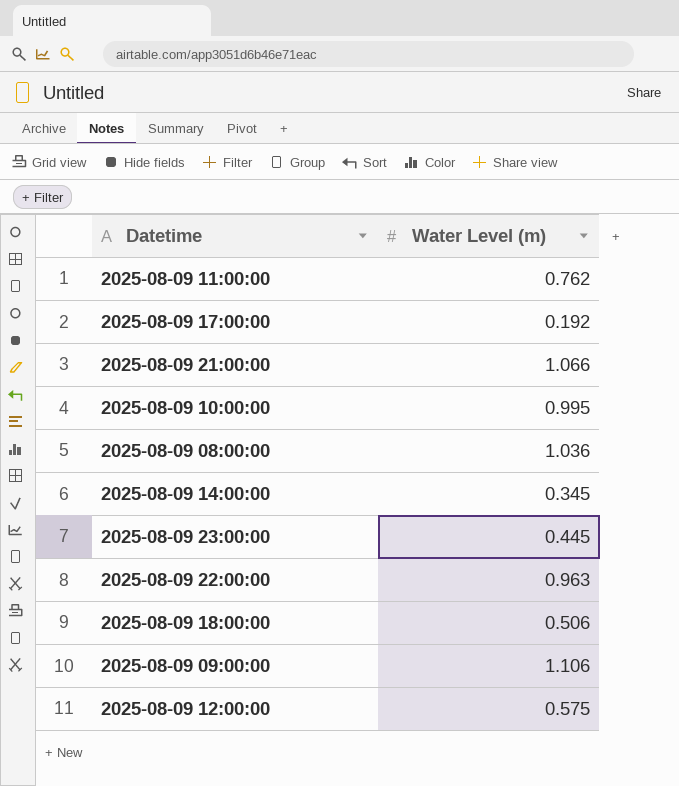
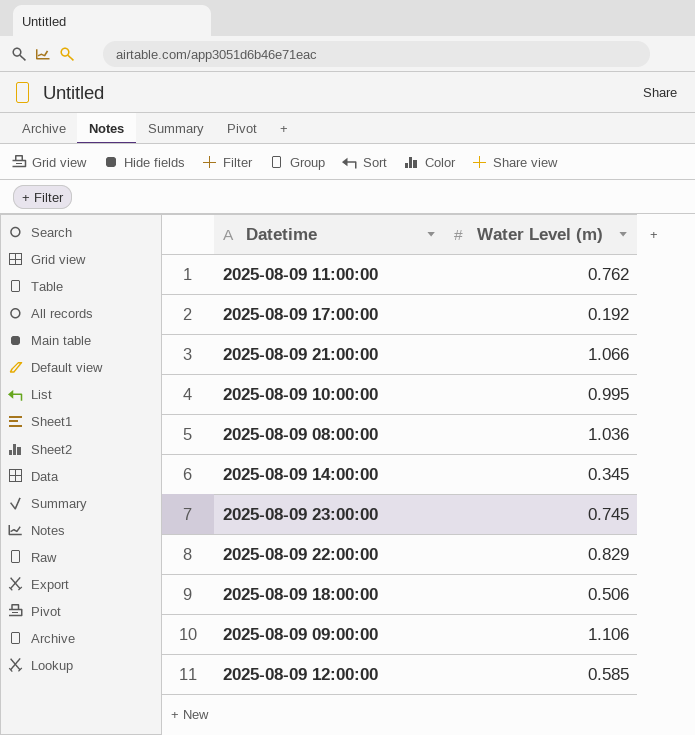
2025-08-09 23:00:00 | Water Level (m): 0.445 -> 0.745
2025-08-09 22:00:00 | Water Level (m): 0.963 -> 0.829
2025-08-09 12:00:00 | Water Level (m): 0.575 -> 0.585

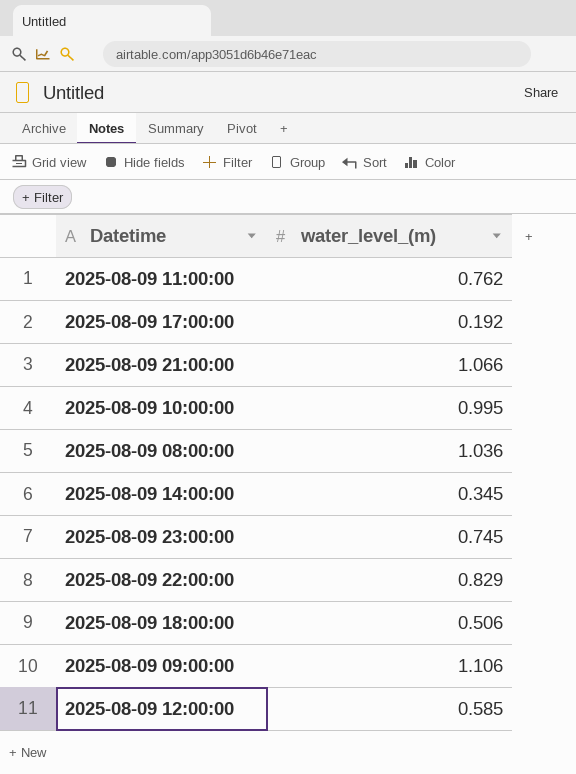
column name: Water Level (m) -> water_level_(m)

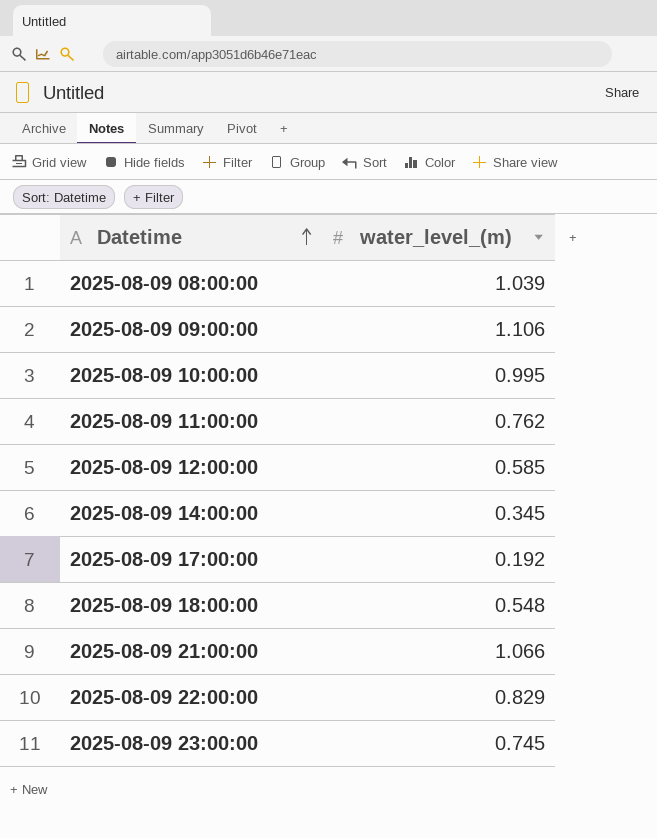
row order: none -> Datetime ascending
2025-08-09 08:00:00 | water_level_(m): 1.036 -> 1.039
2025-08-09 18:00:00 | water_level_(m): 0.506 -> 0.548

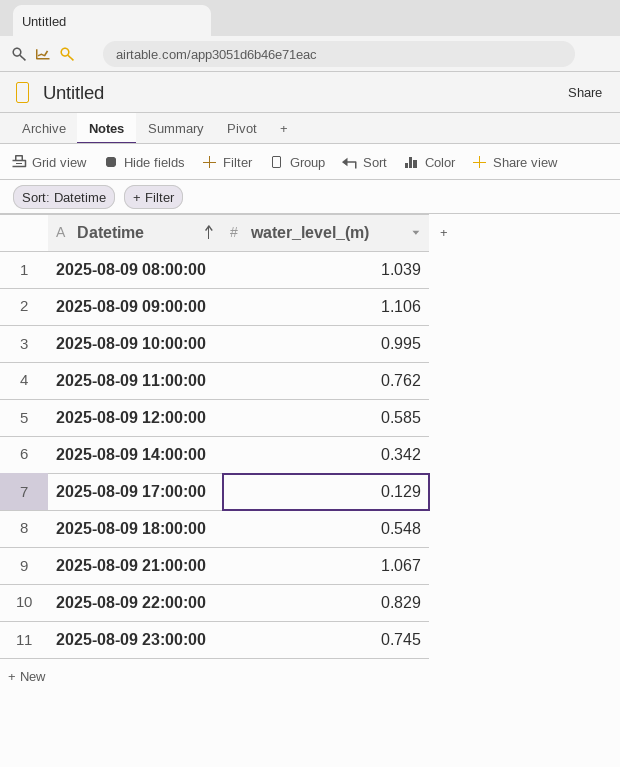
2025-08-09 14:00:00 | water_level_(m): 0.345 -> 0.342
2025-08-09 17:00:00 | water_level_(m): 0.192 -> 0.129
2025-08-09 21:00:00 | water_level_(m): 1.066 -> 1.067

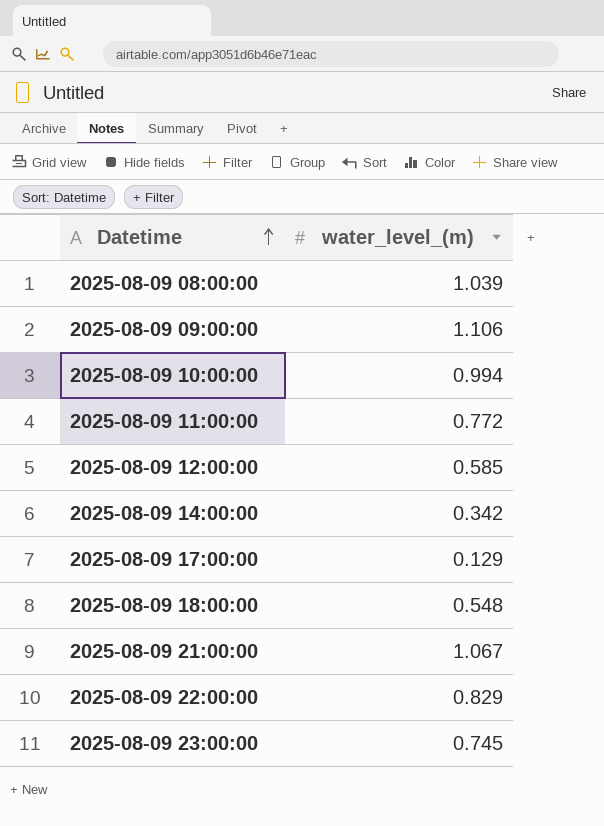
2025-08-09 10:00:00 | water_level_(m): 0.995 -> 0.994
2025-08-09 11:00:00 | water_level_(m): 0.762 -> 0.772

